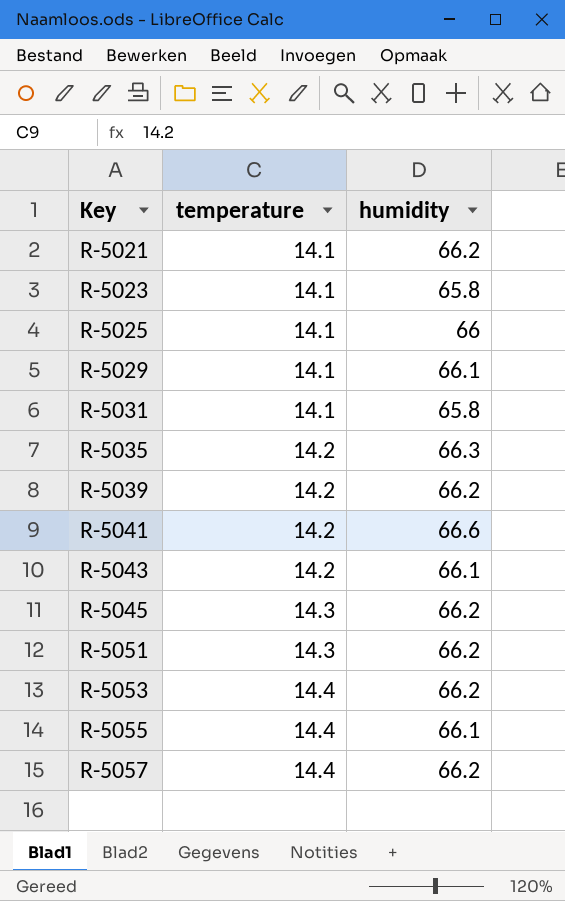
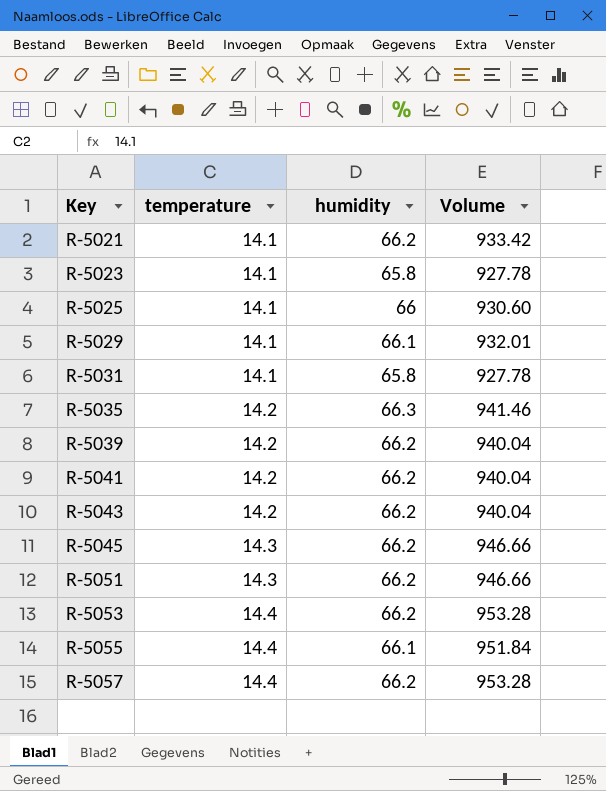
column Volume | formula: none -> [temperature] * [humidity]
R-5041 | humidity: 66.6 -> 66.2
R-5043 | humidity: 66.1 -> 66.2

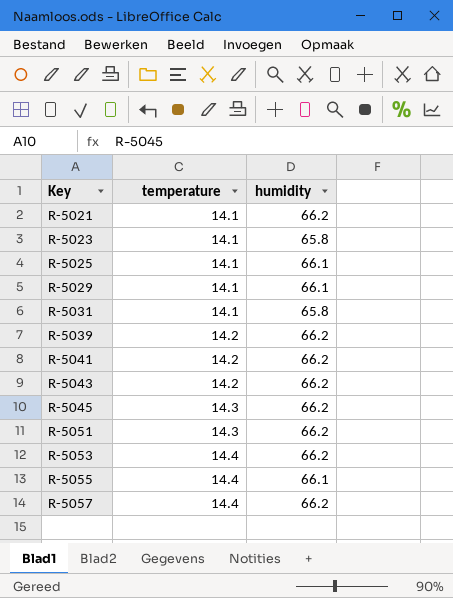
column Volume | formula: [temperature] * [humidity] -> none
row R-5035: 14.2 | 66.3 | 941.46 -> none
R-5025 | humidity: 66 -> 66.1

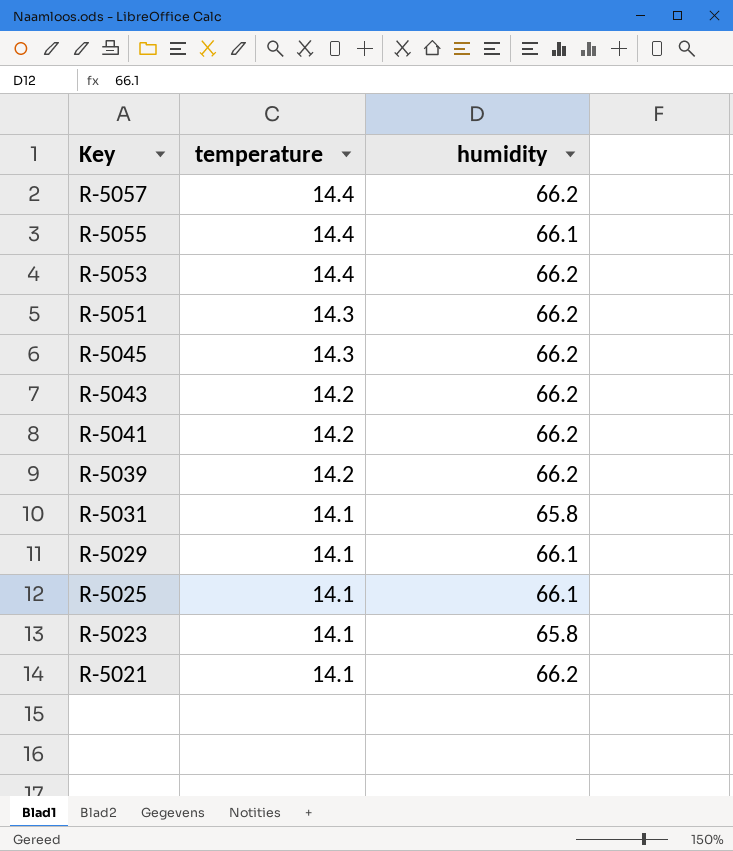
row order: Key ascending -> Key descending

